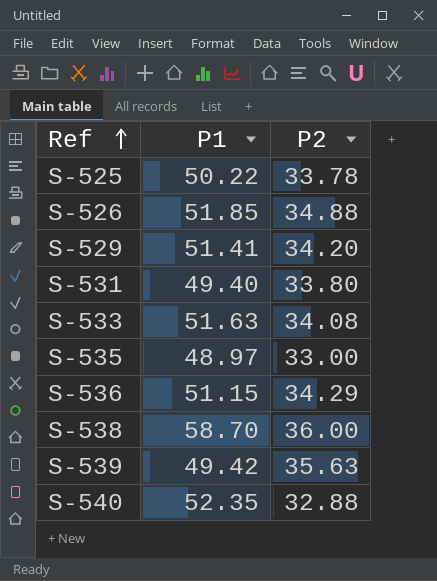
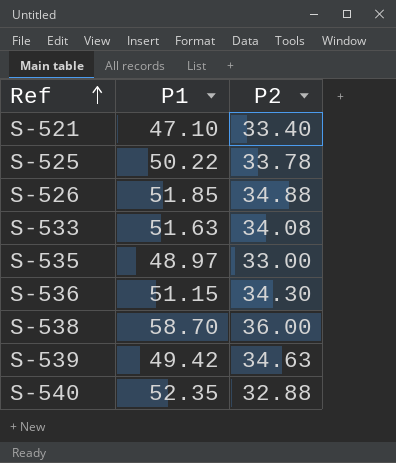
row S-529: 51.41 | 34.20 -> none
row S-531: 49.40 | 33.80 -> none
row S-521: none -> 47.10 | 33.40
S-536 | P2: 34.29 -> 34.30
S-539 | P2: 35.63 -> 34.63

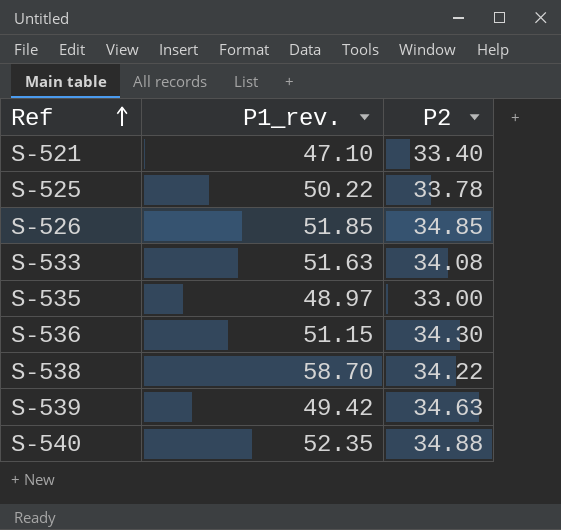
column name: P1 -> P1_rev.
S-526 | P2: 34.88 -> 34.85
S-538 | P2: 36.00 -> 34.22
S-540 | P2: 32.88 -> 34.88

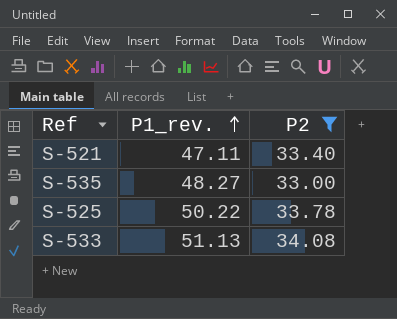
filter: none -> P2 <= 34.08
row order: Ref ascending -> P1_rev. ascending
S-521 | P1_rev.: 47.10 -> 47.11
S-535 | P1_rev.: 48.97 -> 48.27
S-533 | P1_rev.: 51.63 -> 51.13

